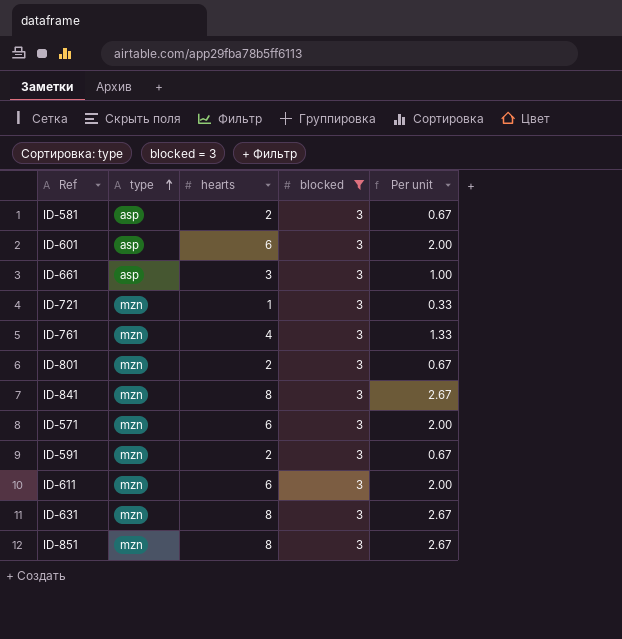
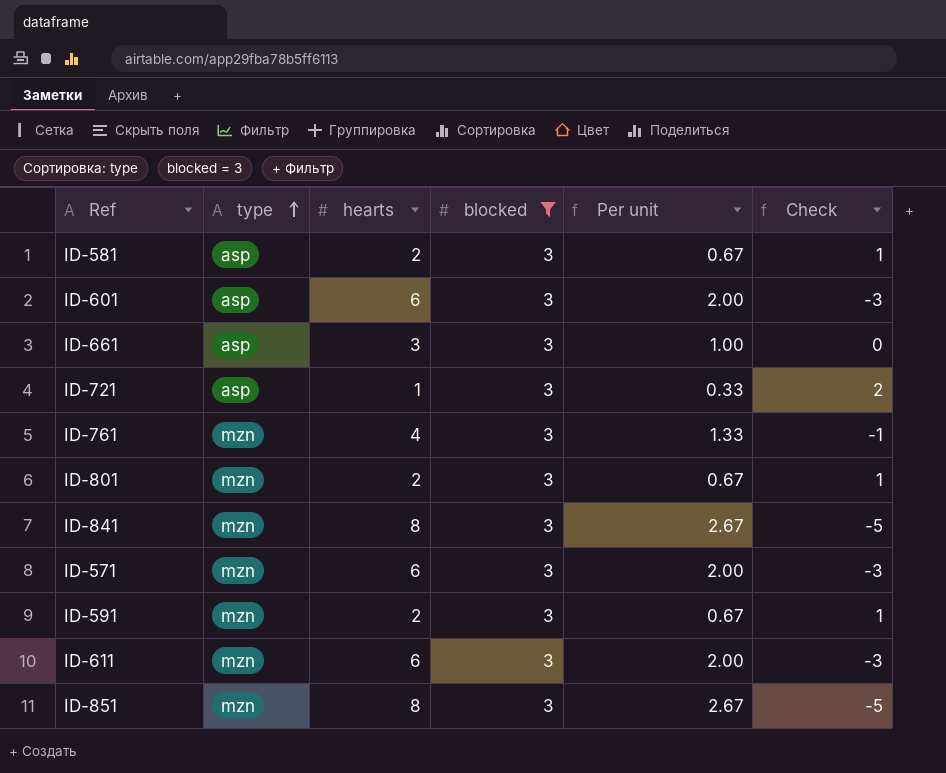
column Check | formula: none -> [blocked] - [hearts]
row ID-631: mzn | 8 | 3 | 2.67 -> none
ID-721 | type: mzn -> asp

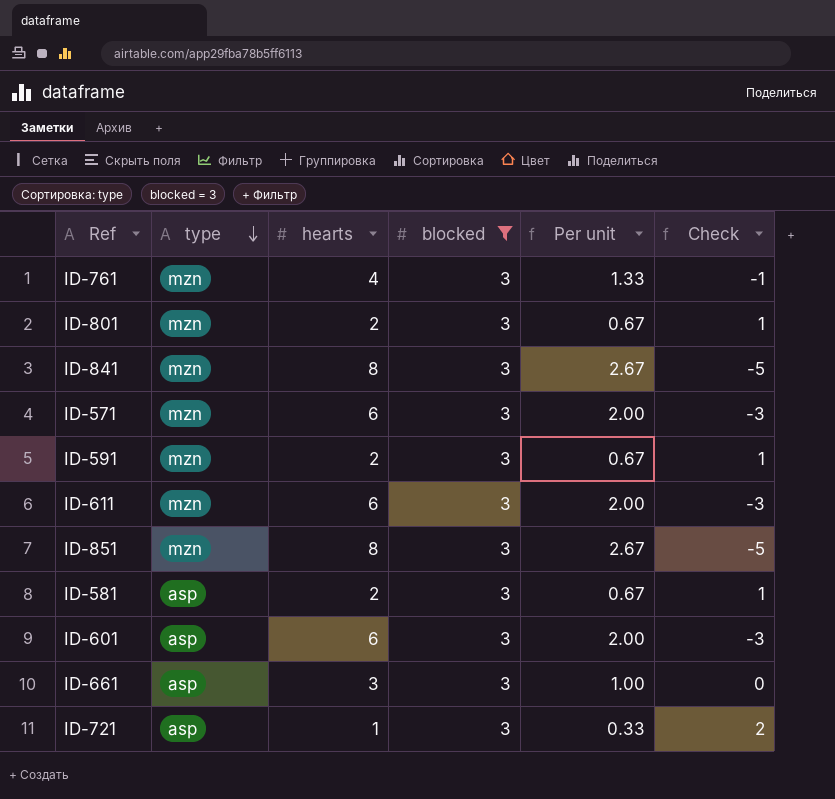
row order: type ascending -> type descending

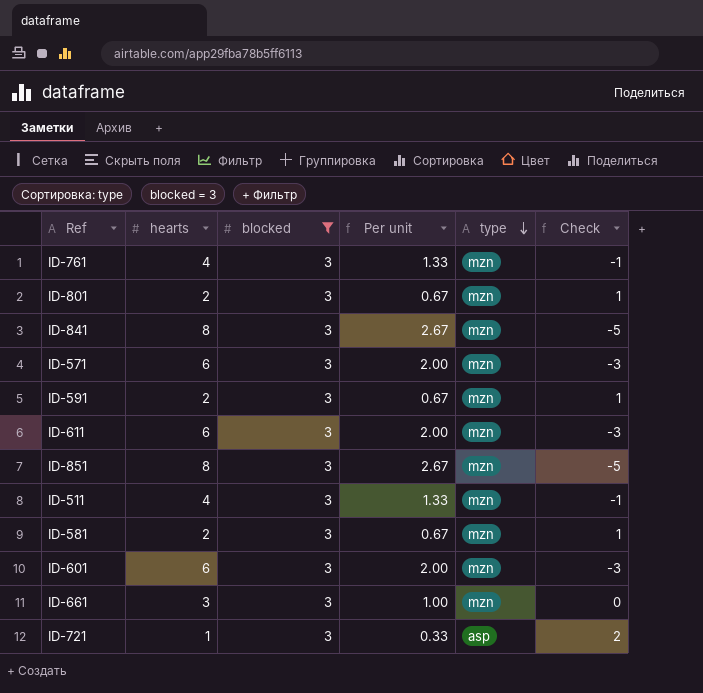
column type | position: 2 -> 5
row ID-511: none -> 4 | 3 | 1.33 | mzn | -1
ID-581 | type: asp -> mzn
ID-601 | type: asp -> mzn
ID-661 | type: asp -> mzn

